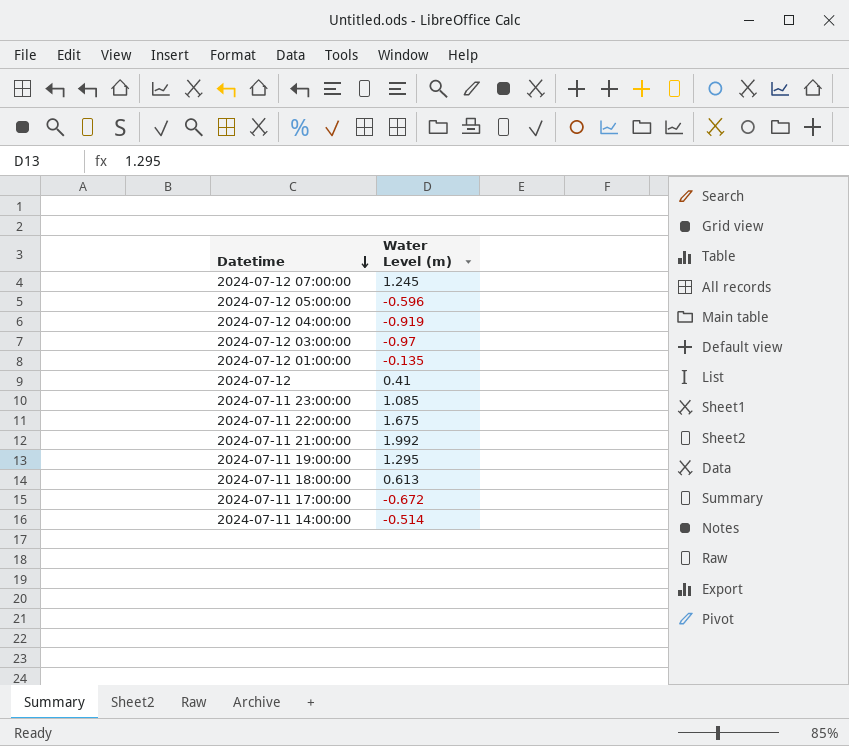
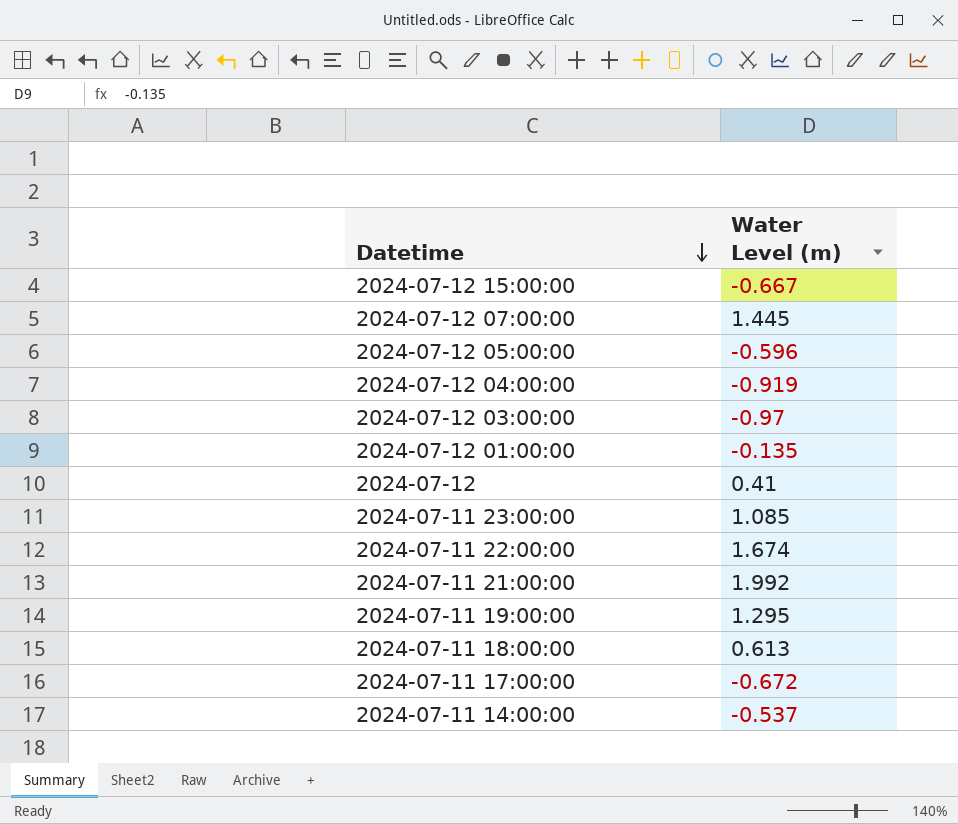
row 2024-07-12 15:00:00: none -> -0.667
2024-07-12 07:00:00 | Water Level (m): 1.245 -> 1.445
2024-07-11 22:00:00 | Water Level (m): 1.675 -> 1.674
2024-07-11 14:00:00 | Water Level (m): -0.514 -> -0.537

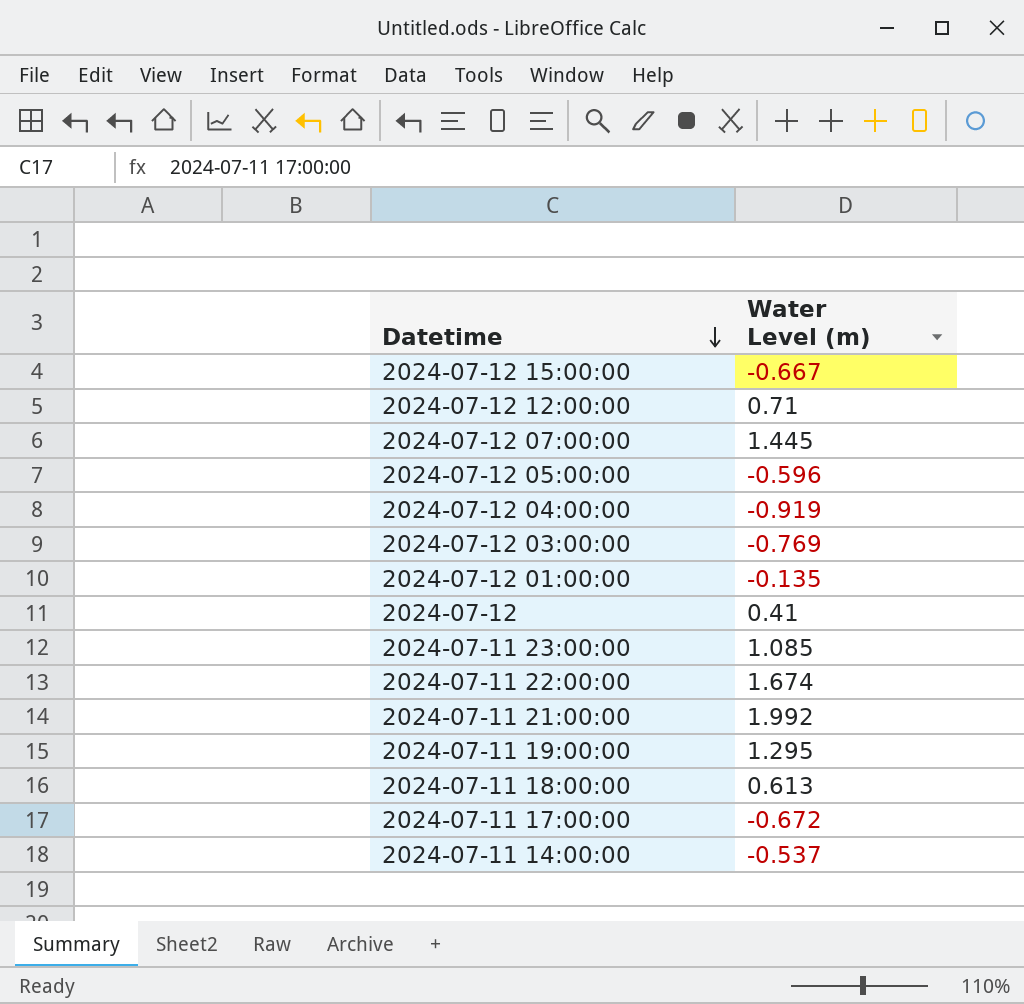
row 2024-07-12 12:00:00: none -> 0.71
2024-07-12 03:00:00 | Water Level (m): -0.97 -> -0.769

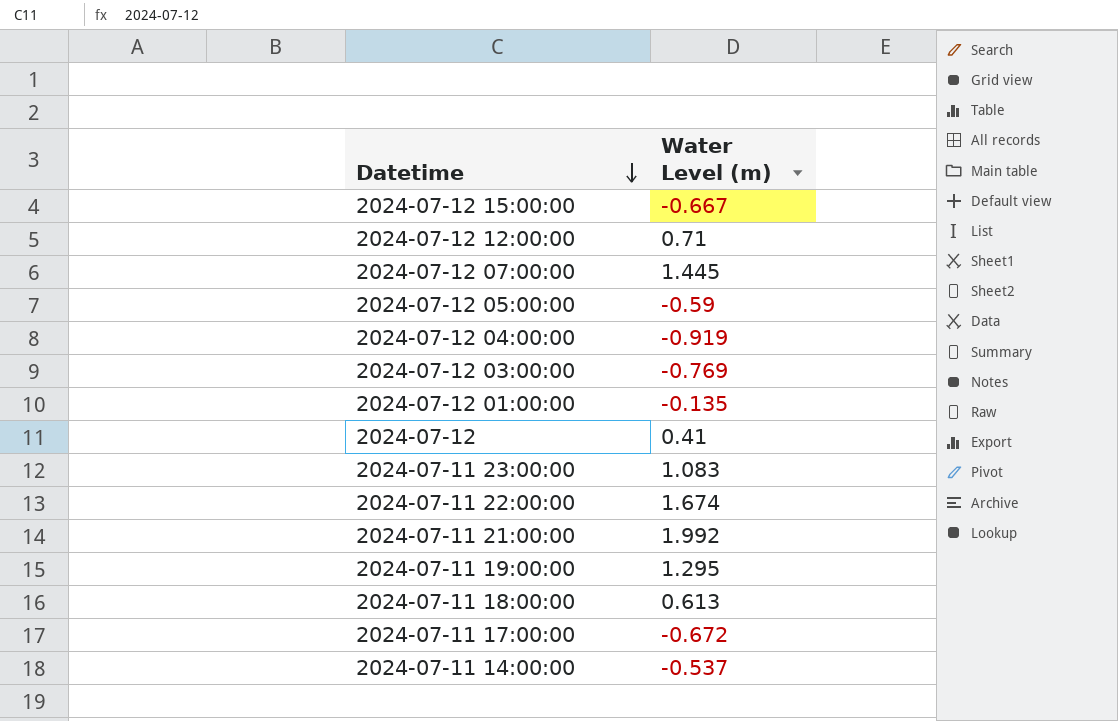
2024-07-12 05:00:00 | Water Level (m): -0.596 -> -0.59
2024-07-11 23:00:00 | Water Level (m): 1.085 -> 1.083

